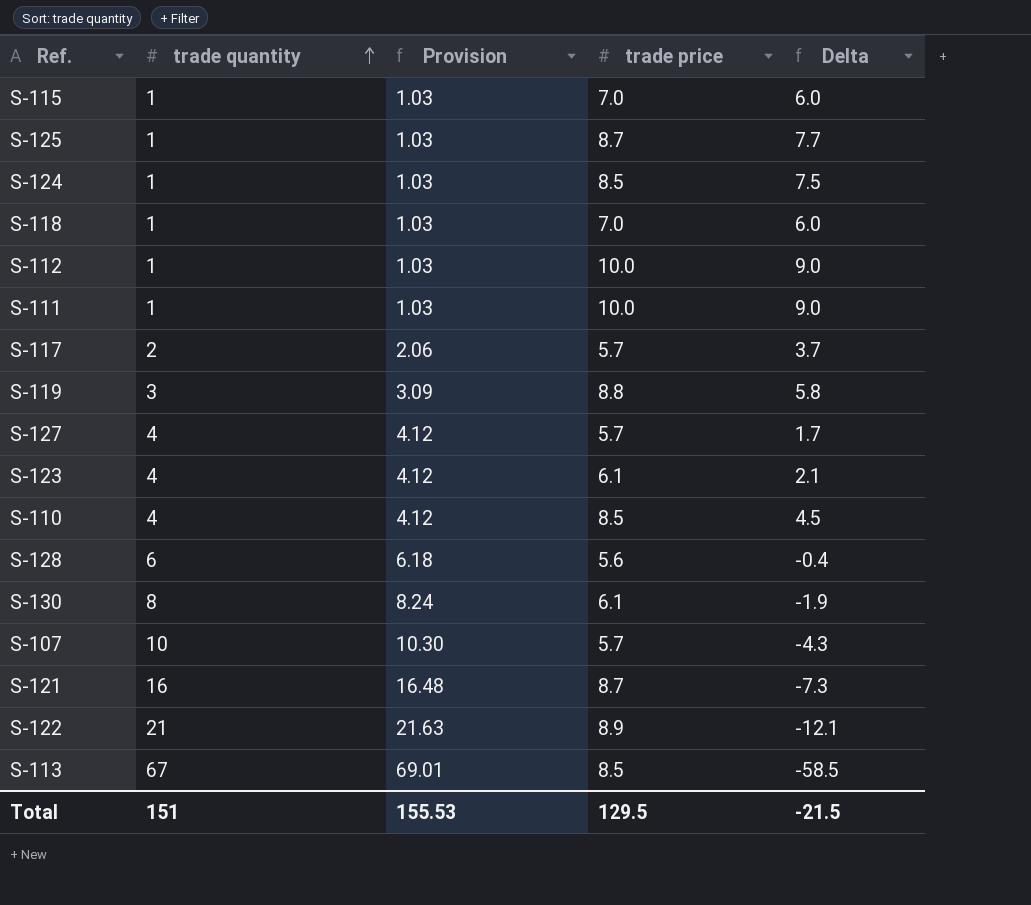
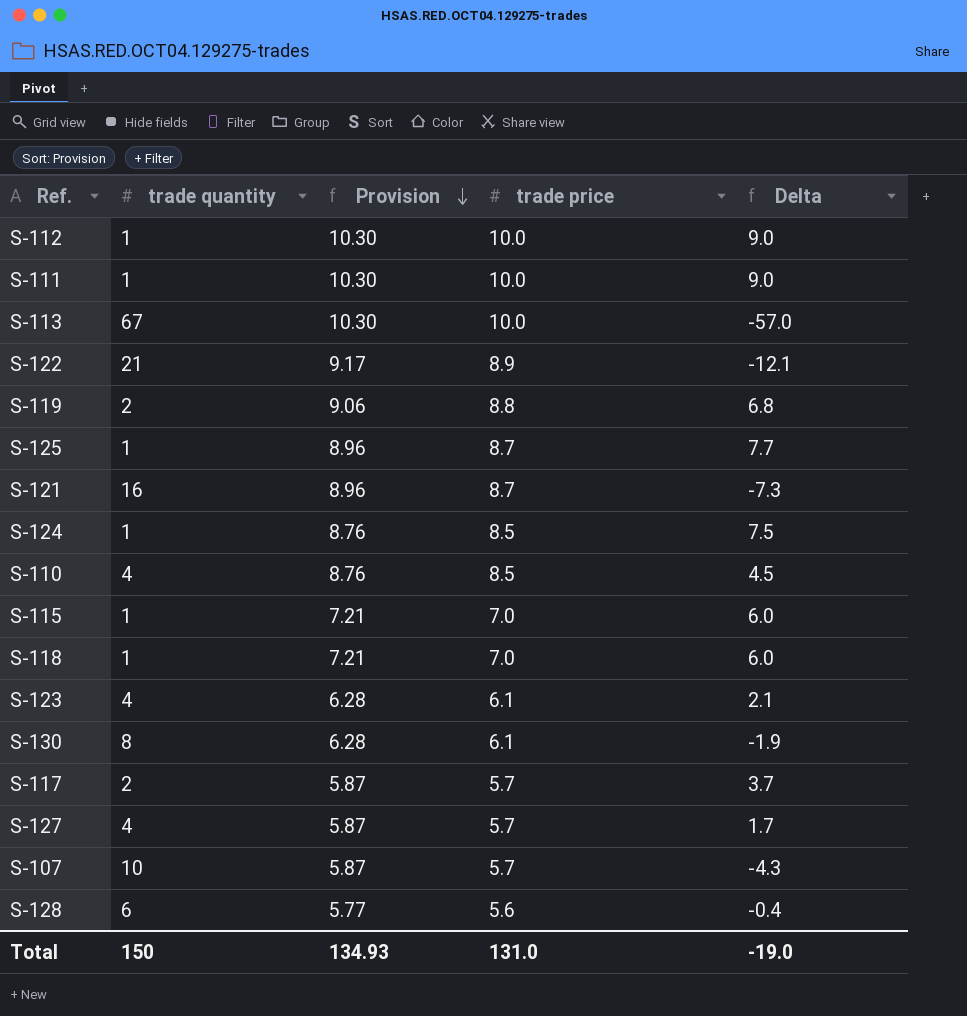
row order: trade quantity ascending -> Provision descending
column Provision | formula: [trade quantity] * 1.03 -> [trade price] * 1.03
S-113 | trade price: 8.5 -> 10.0
S-113 | Delta: -58.5 -> -57.0
S-119 | trade quantity: 3 -> 2
S-119 | Delta: 5.8 -> 6.8
Total | trade quantity: 151 -> 150
Total | Provision: 155.53 -> 134.93
Total | trade price: 129.5 -> 131.0
Total | Delta: -21.5 -> -19.0

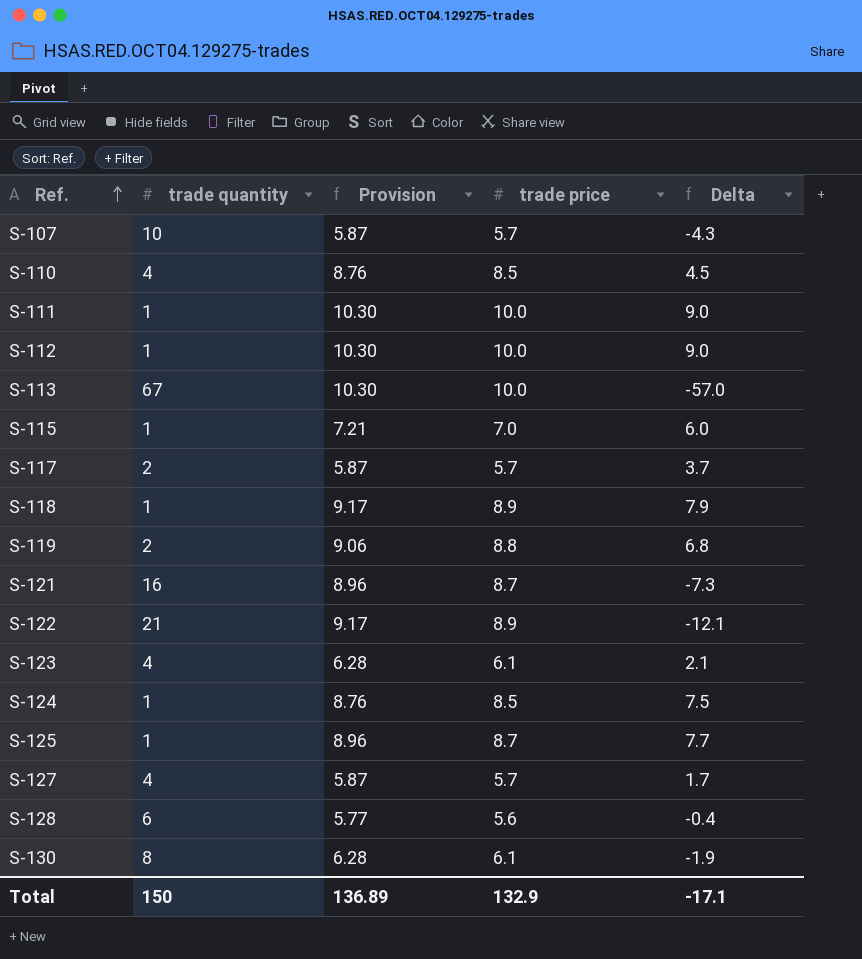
row order: Provision descending -> Ref. ascending
S-118 | Provision: 7.21 -> 9.17
S-118 | trade price: 7.0 -> 8.9
S-118 | Delta: 6.0 -> 7.9
Total | Provision: 134.93 -> 136.89
Total | trade price: 131.0 -> 132.9
Total | Delta: -19.0 -> -17.1

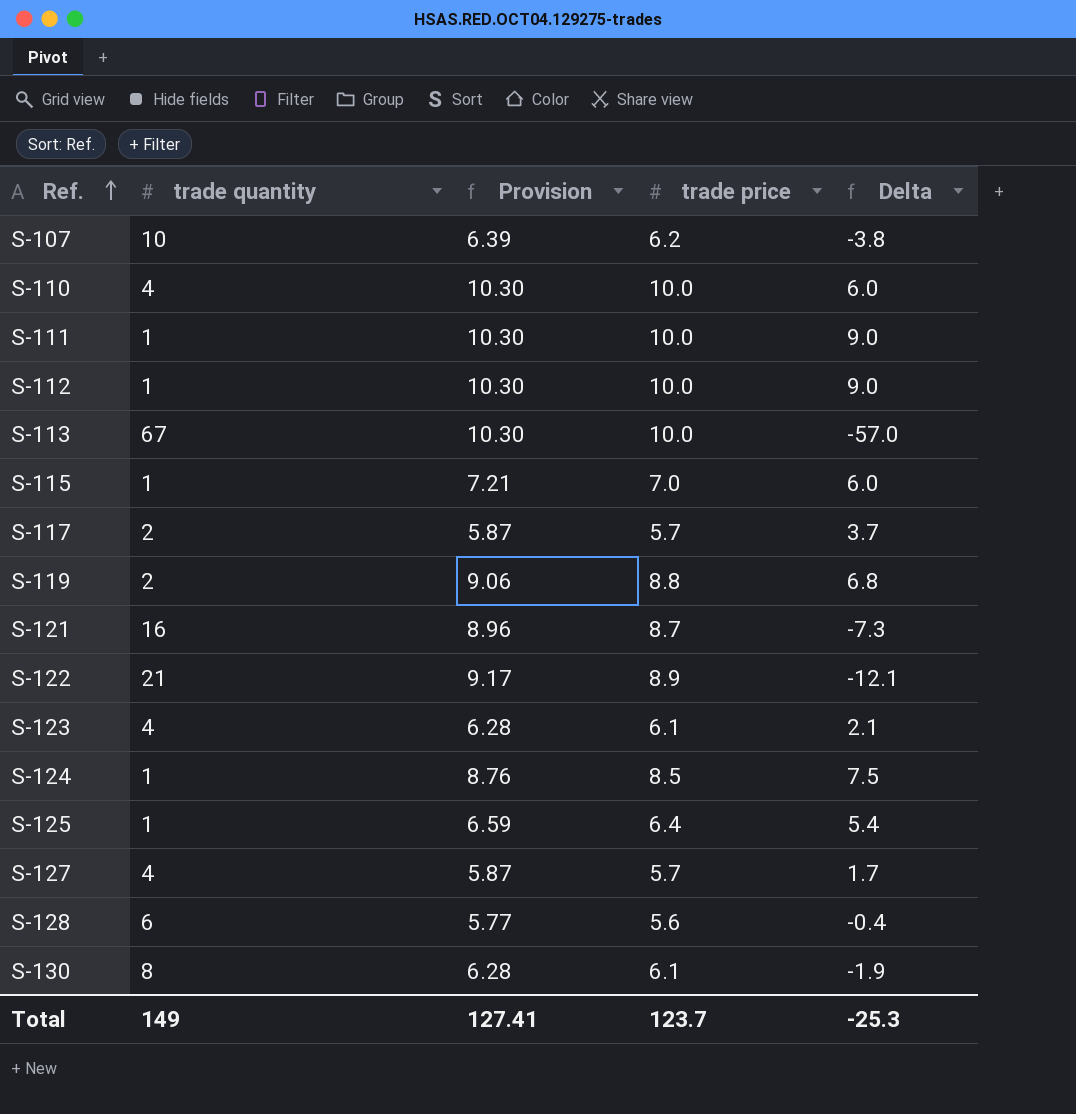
row S-118: 1 | 9.17 | 8.9 | 7.9 -> none
S-107 | Provision: 5.87 -> 6.39
S-107 | trade price: 5.7 -> 6.2
S-107 | Delta: -4.3 -> -3.8
S-110 | Provision: 8.76 -> 10.30
S-110 | trade price: 8.5 -> 10.0
S-110 | Delta: 4.5 -> 6.0
S-125 | Provision: 8.96 -> 6.59
S-125 | trade price: 8.7 -> 6.4
S-125 | Delta: 7.7 -> 5.4
Total | trade quantity: 150 -> 149
Total | Provision: 136.89 -> 127.41
Total | trade price: 132.9 -> 123.7
Total | Delta: -17.1 -> -25.3

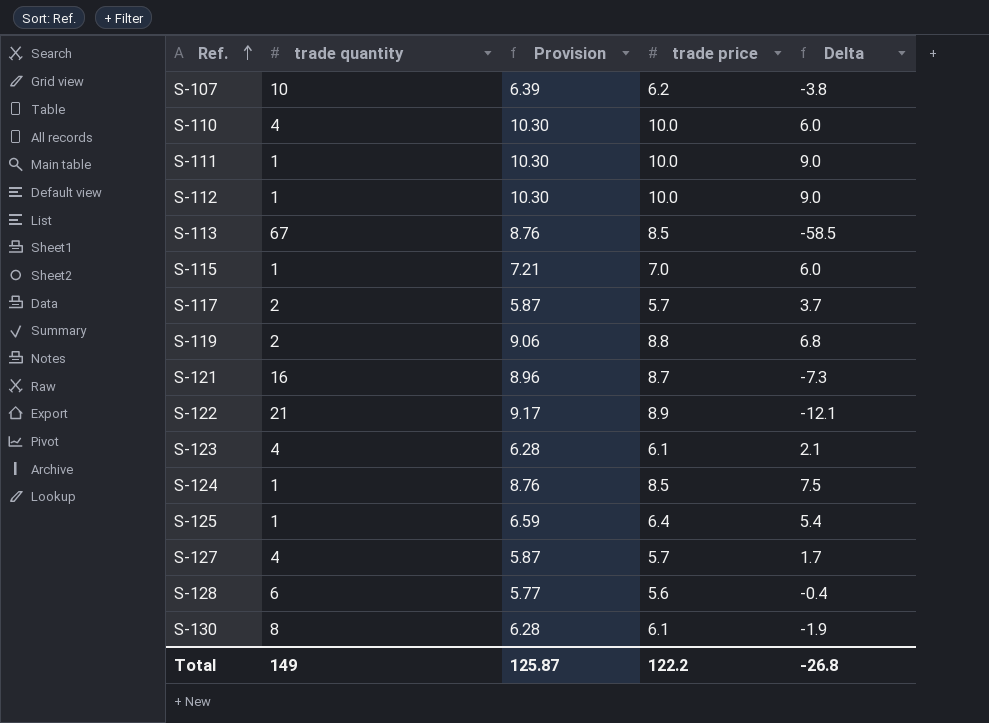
S-113 | Provision: 10.30 -> 8.76
S-113 | trade price: 10.0 -> 8.5
S-113 | Delta: -57.0 -> -58.5
Total | Provision: 127.41 -> 125.87
Total | trade price: 123.7 -> 122.2
Total | Delta: -25.3 -> -26.8

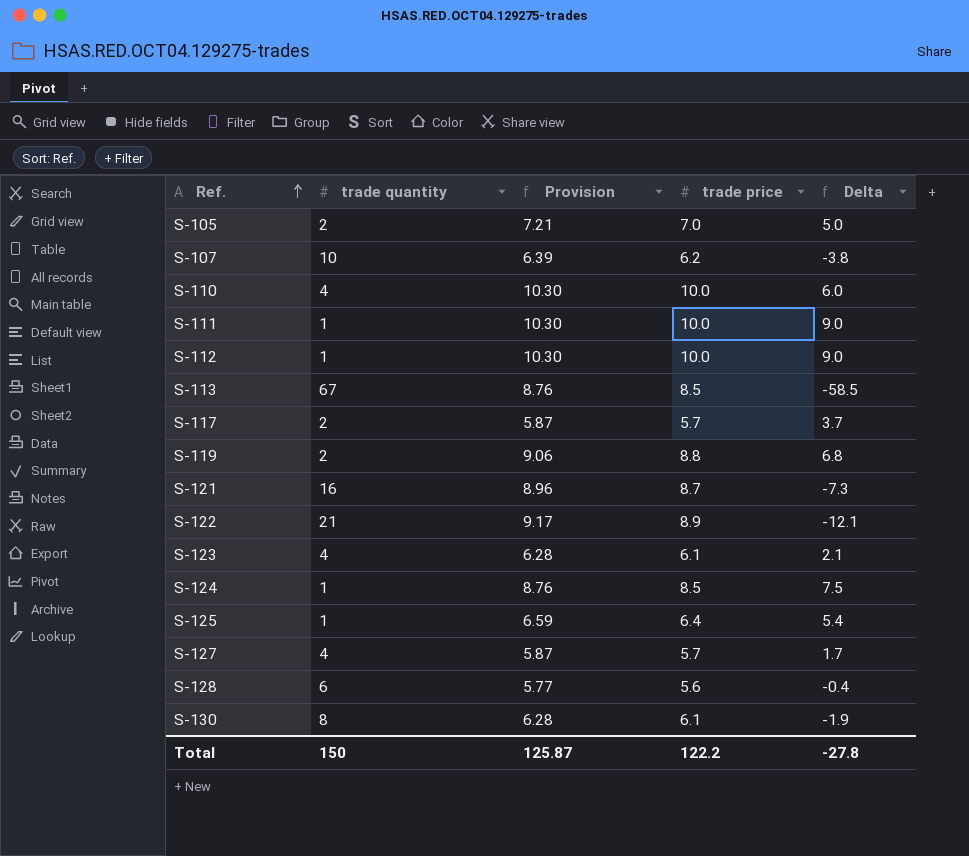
row S-115: 1 | 7.21 | 7.0 | 6.0 -> none
row S-105: none -> 2 | 7.21 | 7.0 | 5.0
Total | trade quantity: 149 -> 150
Total | Delta: -26.8 -> -27.8

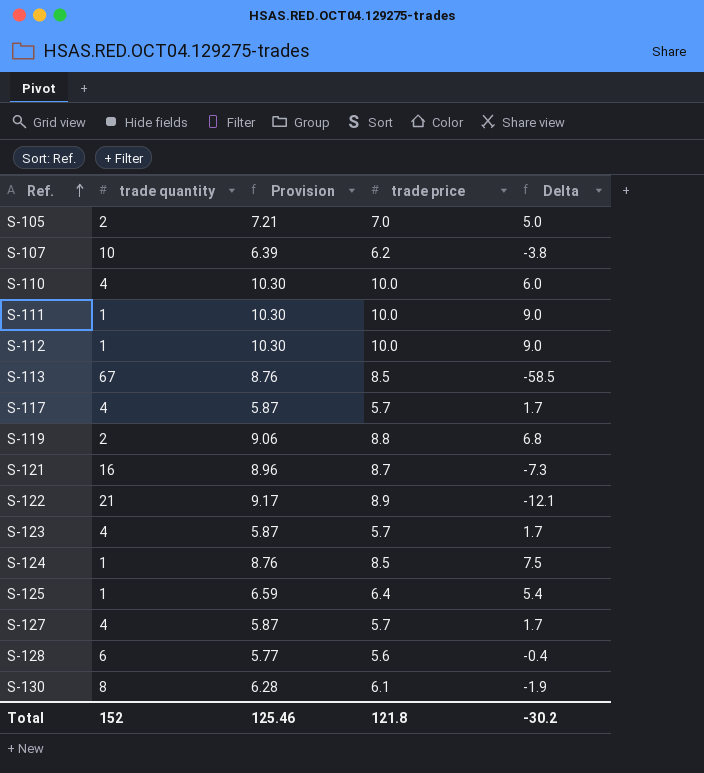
S-117 | trade quantity: 2 -> 4
S-117 | Delta: 3.7 -> 1.7
S-123 | Provision: 6.28 -> 5.87
S-123 | trade price: 6.1 -> 5.7
S-123 | Delta: 2.1 -> 1.7
Total | trade quantity: 150 -> 152
Total | Provision: 125.87 -> 125.46
Total | trade price: 122.2 -> 121.8
Total | Delta: -27.8 -> -30.2

